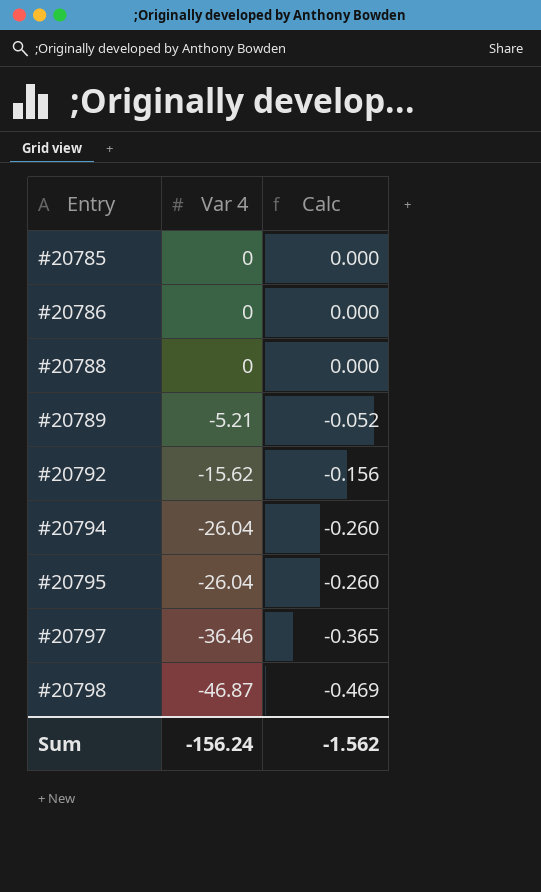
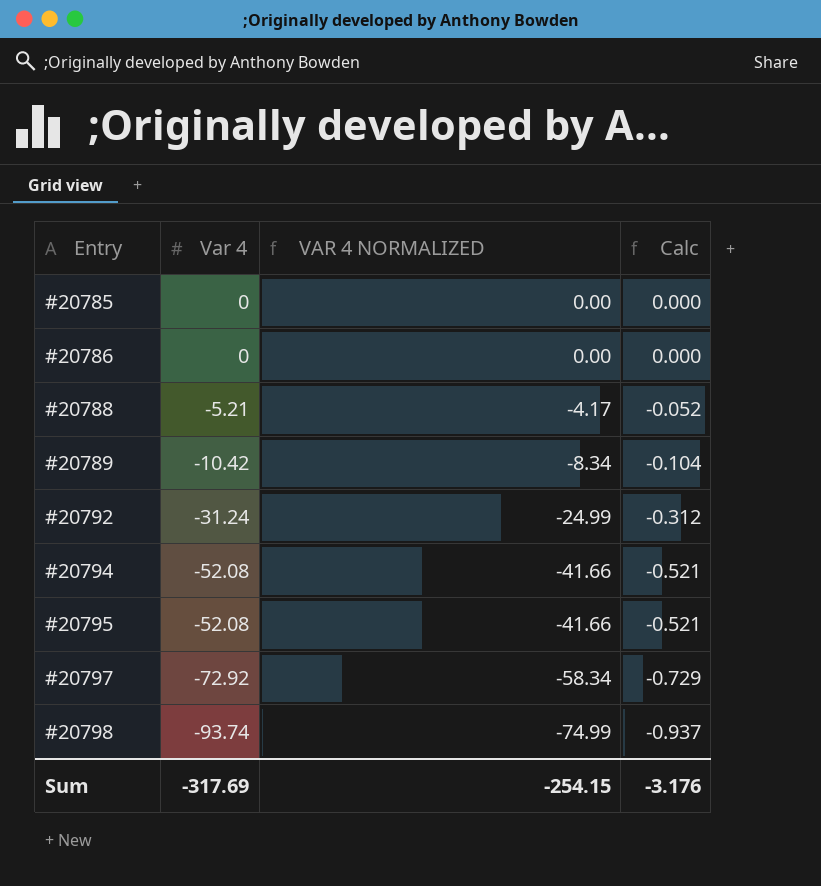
column VAR 4 NORMALIZED | formula: none -> [Var 4] * 0.8
#20788 | Var 4: 0 -> -5.21
#20788 | Calc: 0.000 -> -0.052
#20789 | Var 4: -5.21 -> -10.42
#20789 | Calc: -0.052 -> -0.104
#20792 | Var 4: -15.62 -> -31.24
#20792 | Calc: -0.156 -> -0.312
#20794 | Var 4: -26.04 -> -52.08
#20794 | Calc: -0.260 -> -0.521
#20795 | Var 4: -26.04 -> -52.08
#20795 | Calc: -0.260 -> -0.521
#20797 | Var 4: -36.46 -> -72.92
#20797 | Calc: -0.365 -> -0.729
#20798 | Var 4: -46.87 -> -93.74
#20798 | Calc: -0.469 -> -0.937
Sum | Var 4: -156.24 -> -317.69
Sum | Calc: -1.562 -> -3.176

